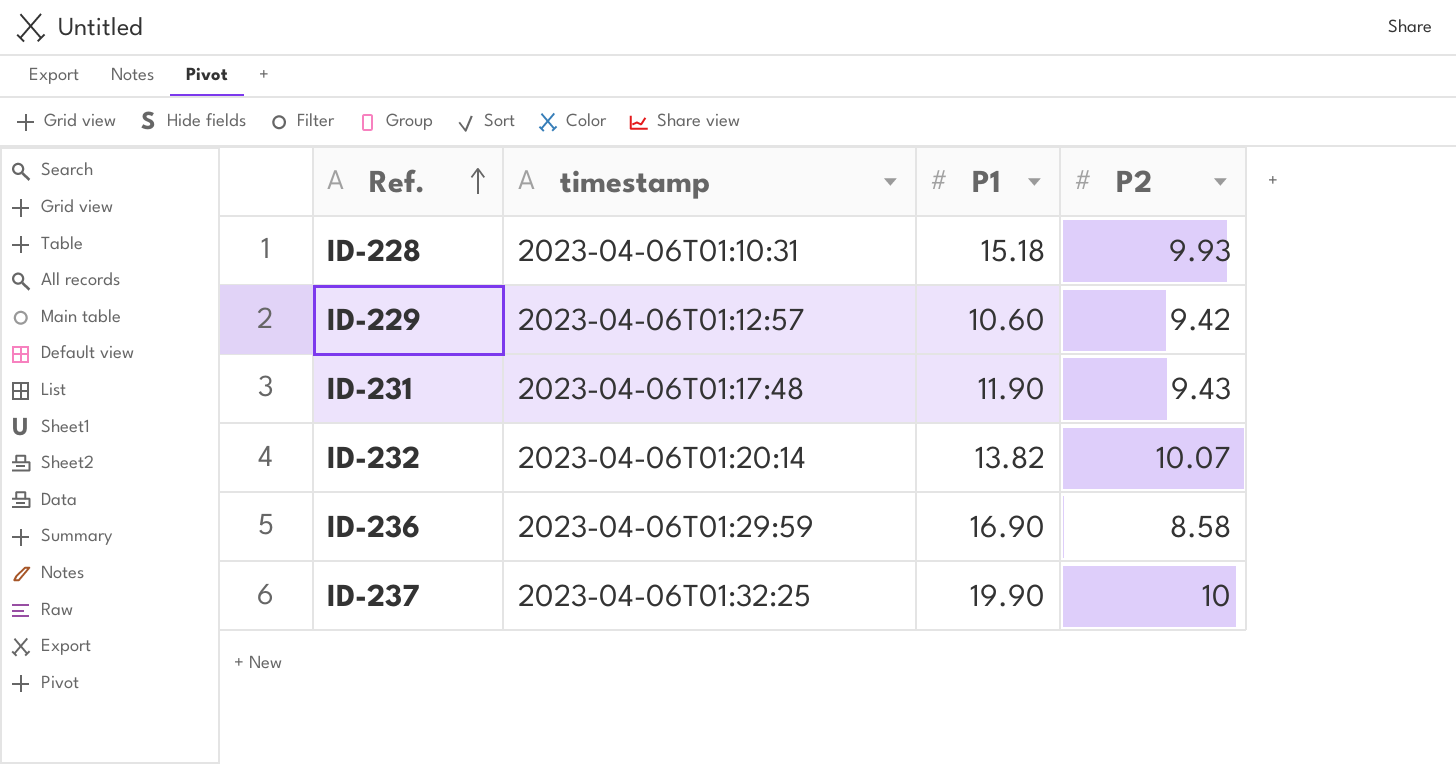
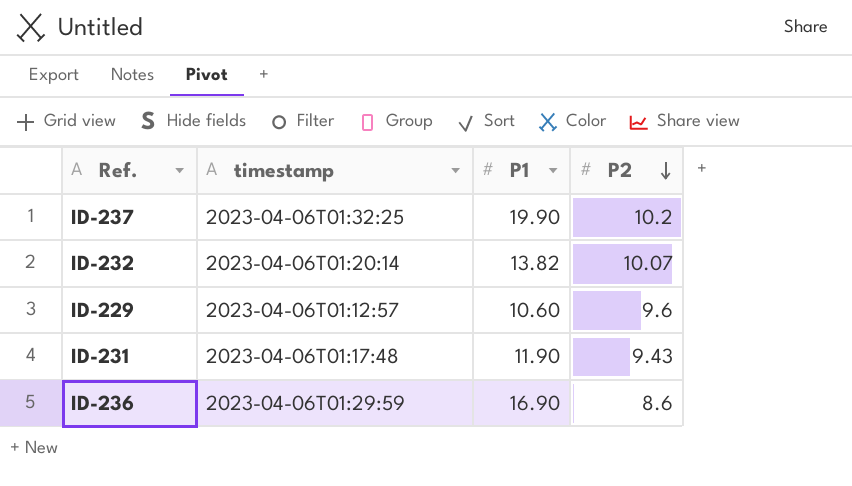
row order: Ref. ascending -> P2 descending
row ID-228: 2023-04-06T01:10:31 | 15.18 | 9.93 -> none
ID-237 | P2: 10 -> 10.2
ID-229 | P2: 9.42 -> 9.6
ID-236 | P2: 8.58 -> 8.6

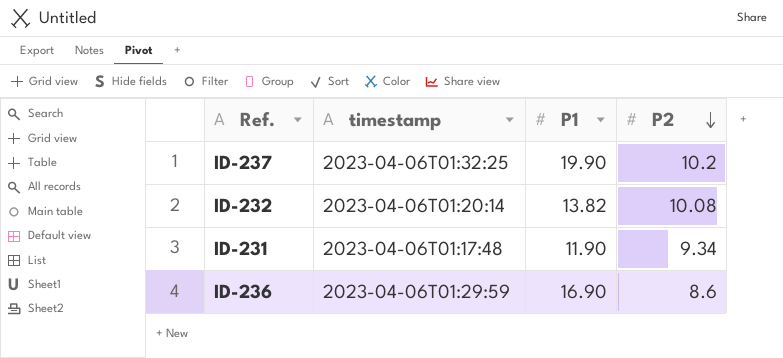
row ID-229: 2023-04-06T01:12:57 | 10.60 | 9.6 -> none
ID-232 | P2: 10.07 -> 10.08
ID-231 | P2: 9.43 -> 9.34

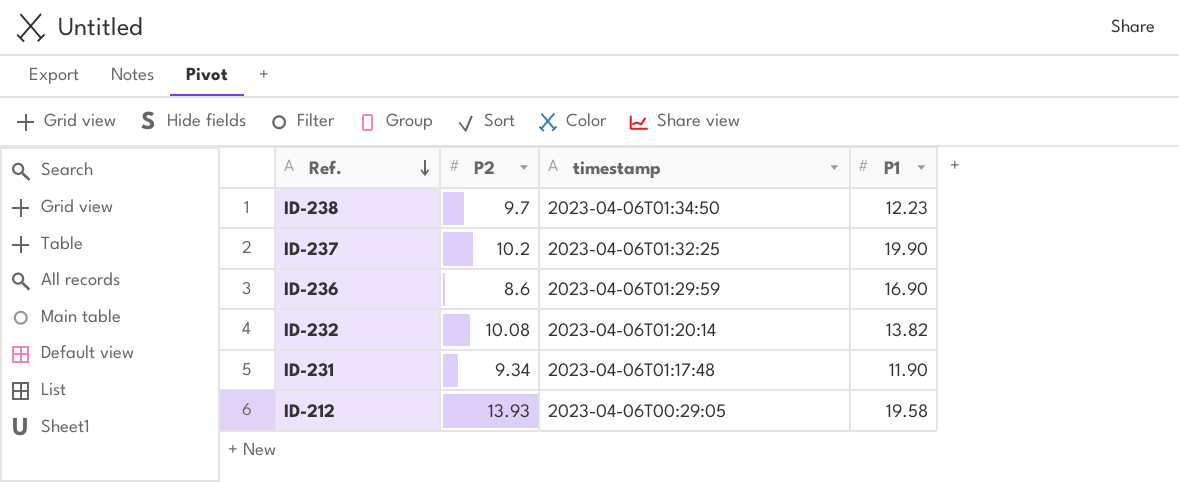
row order: P2 descending -> Ref. descending
column P2 | position: 4 -> 2
row ID-238: none -> 9.7 | 2023-04-06T01:34:50 | 12.23
row ID-212: none -> 13.93 | 2023-04-06T00:29:05 | 19.58

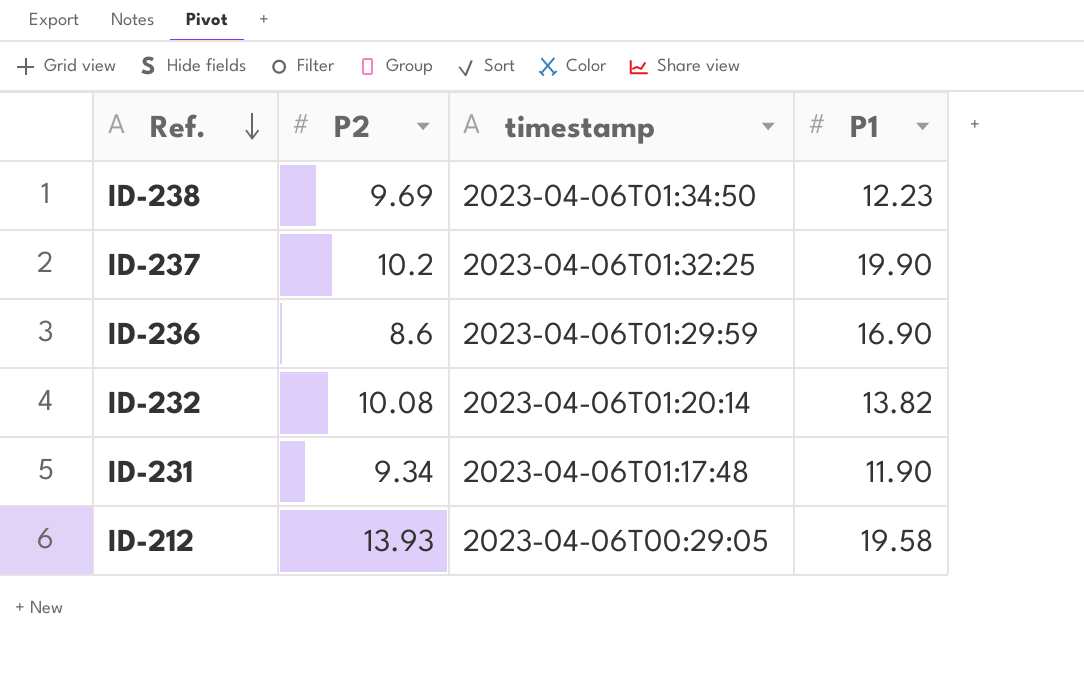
ID-238 | P2: 9.7 -> 9.69

